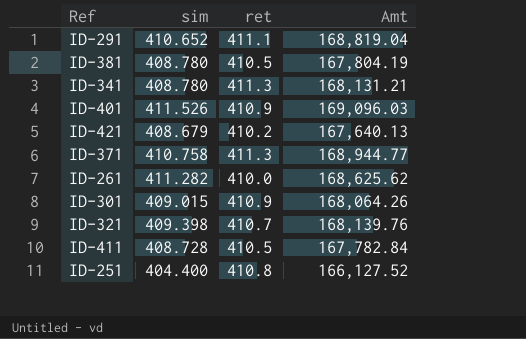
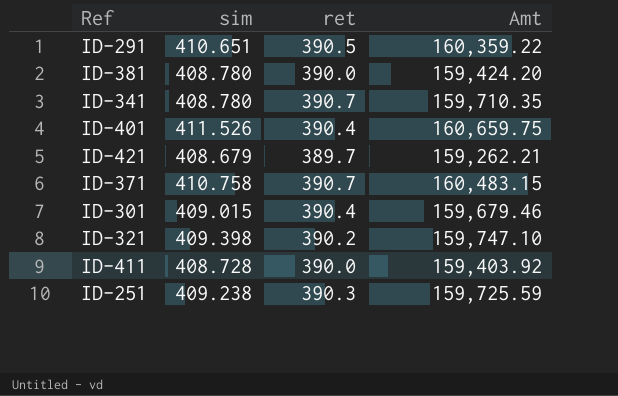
row ID-261: 411.282 | 410.0 | 168,625.62 -> none
ID-291 | sim: 410.652 -> 410.651
ID-291 | ret: 411.1 -> 390.5
ID-291 | Amt: 168,819.04 -> 160,359.22
ID-381 | ret: 410.5 -> 390.0
ID-381 | Amt: 167,804.19 -> 159,424.20
ID-341 | ret: 411.3 -> 390.7
ID-341 | Amt: 168,131.21 -> 159,710.35
ID-401 | ret: 410.9 -> 390.4
ID-401 | Amt: 169,096.03 -> 160,659.75
ID-421 | ret: 410.2 -> 389.7
ID-421 | Amt: 167,640.13 -> 159,262.21
ID-371 | ret: 411.3 -> 390.7
ID-371 | Amt: 168,944.77 -> 160,483.15
ID-301 | ret: 410.9 -> 390.4
ID-301 | Amt: 168,064.26 -> 159,679.46
ID-321 | ret: 410.7 -> 390.2
ID-321 | Amt: 168,139.76 -> 159,747.10
ID-411 | ret: 410.5 -> 390.0
ID-411 | Amt: 167,782.84 -> 159,403.92
ID-251 | sim: 404.400 -> 409.238
ID-251 | ret: 410.8 -> 390.3
ID-251 | Amt: 166,127.52 -> 159,725.59

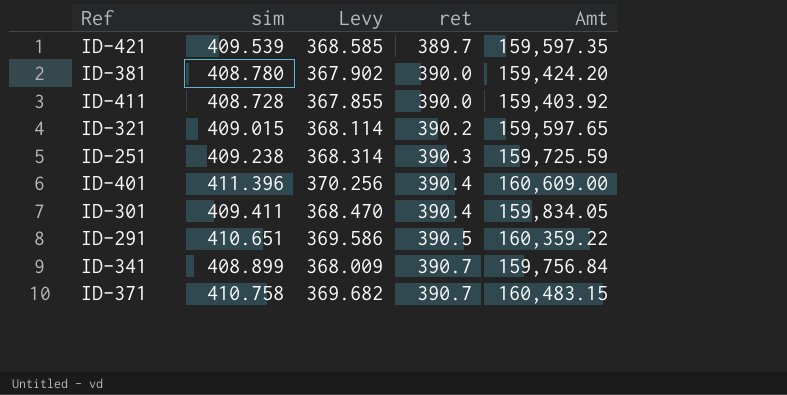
row order: none -> ret ascending
column Levy | formula: none -> [sim] * 0.9
ID-421 | sim: 408.679 -> 409.539
ID-421 | Amt: 159,262.21 -> 159,597.35
ID-321 | sim: 409.398 -> 409.015
ID-321 | Amt: 159,747.10 -> 159,597.65
ID-401 | sim: 411.526 -> 411.396
ID-401 | Amt: 160,659.75 -> 160,609.00
ID-301 | sim: 409.015 -> 409.411
ID-301 | Amt: 159,679.46 -> 159,834.05
ID-341 | sim: 408.780 -> 408.899
ID-341 | Amt: 159,710.35 -> 159,756.84

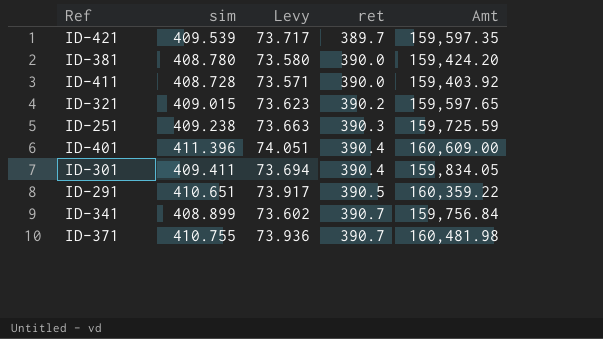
column Levy | formula: [sim] * 0.9 -> [sim] * 0.18
ID-371 | sim: 410.758 -> 410.755
ID-371 | Amt: 160,483.15 -> 160,481.98

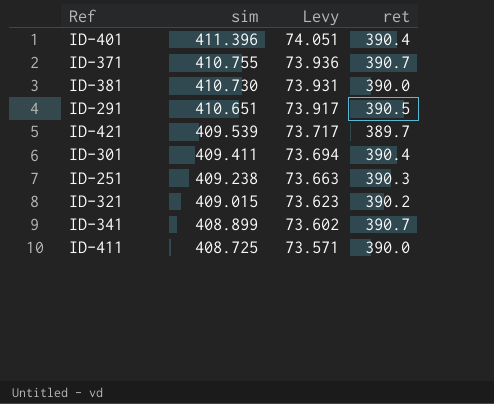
row order: ret ascending -> sim descending
column Amt | formula: [sim] * [ret] -> none
ID-381 | sim: 408.780 -> 410.730
ID-381 | Levy: 73.580 -> 73.931
ID-411 | sim: 408.728 -> 408.725

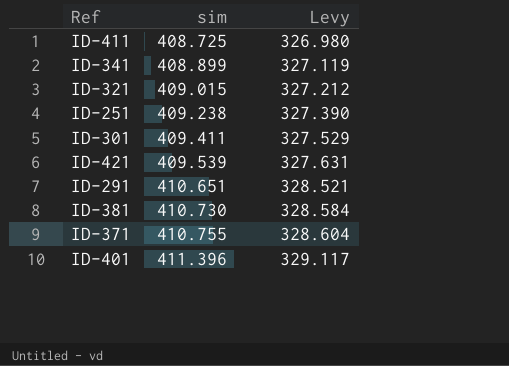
row order: sim descending -> sim ascending
column ret | position: 4 -> none
column Levy | formula: [sim] * 0.18 -> [sim] * 0.8

